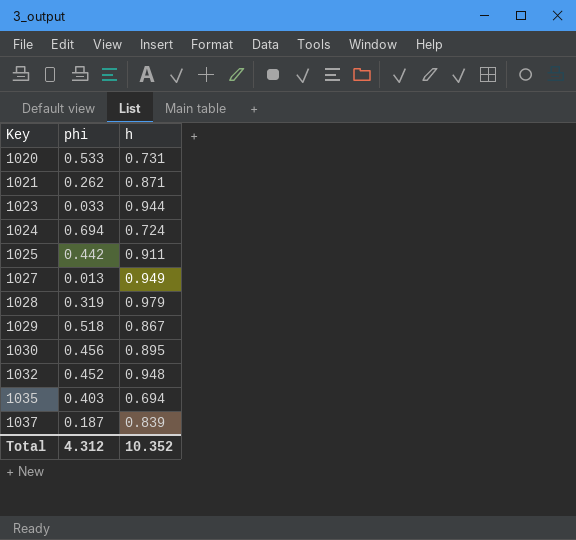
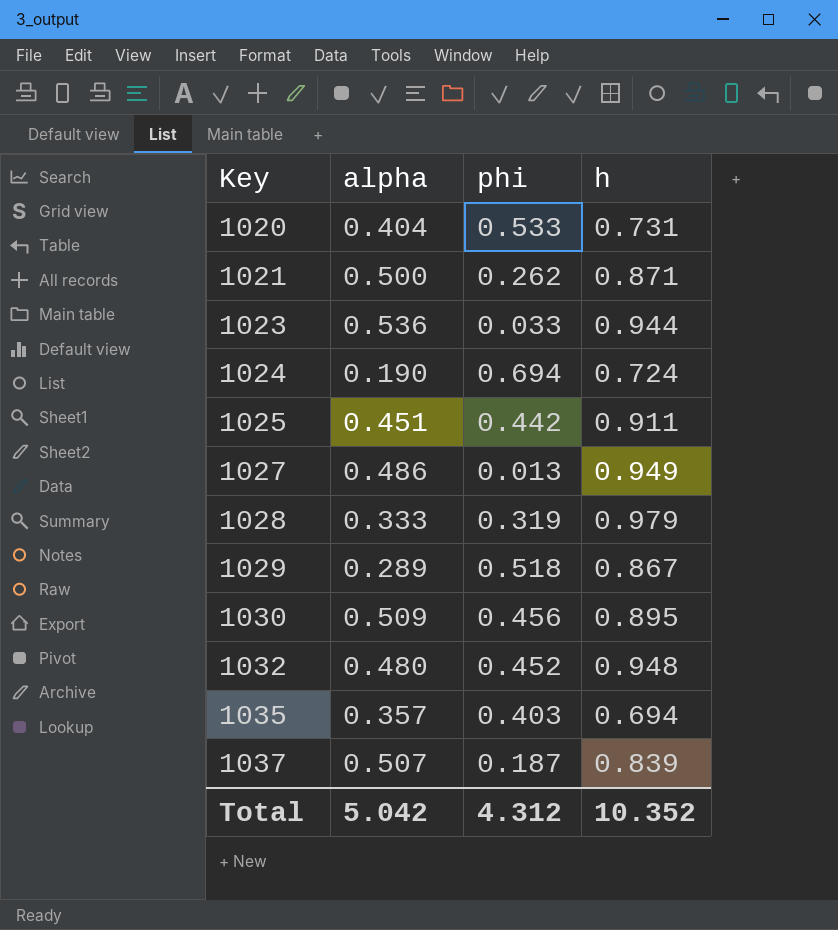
column alpha | position: none -> 2

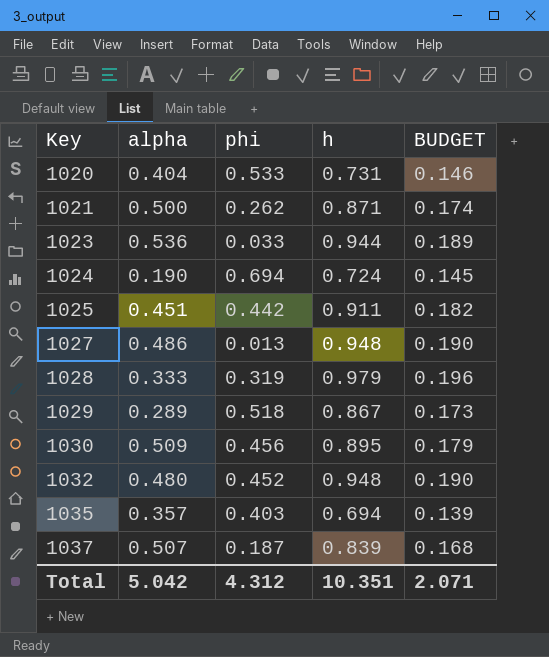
column BUDGET | formula: none -> [h] * 0.2
1027 | h: 0.949 -> 0.948
Total | h: 10.352 -> 10.351

